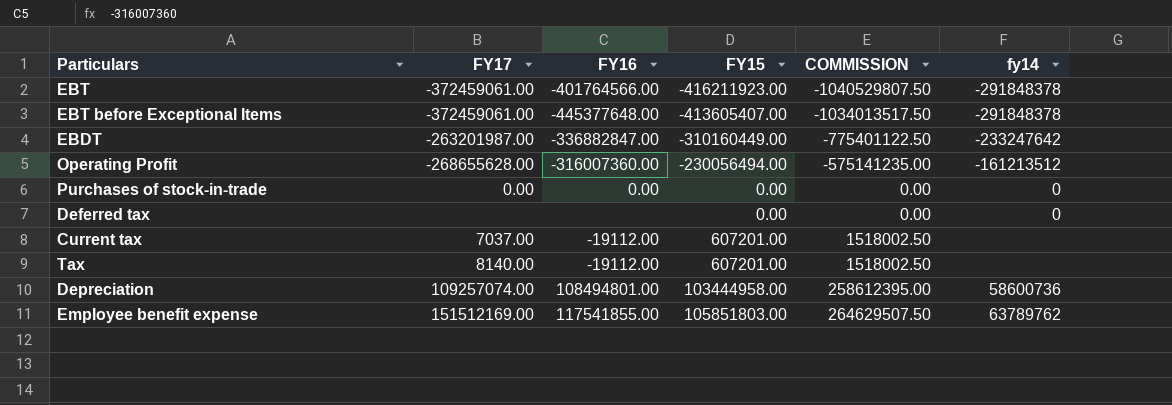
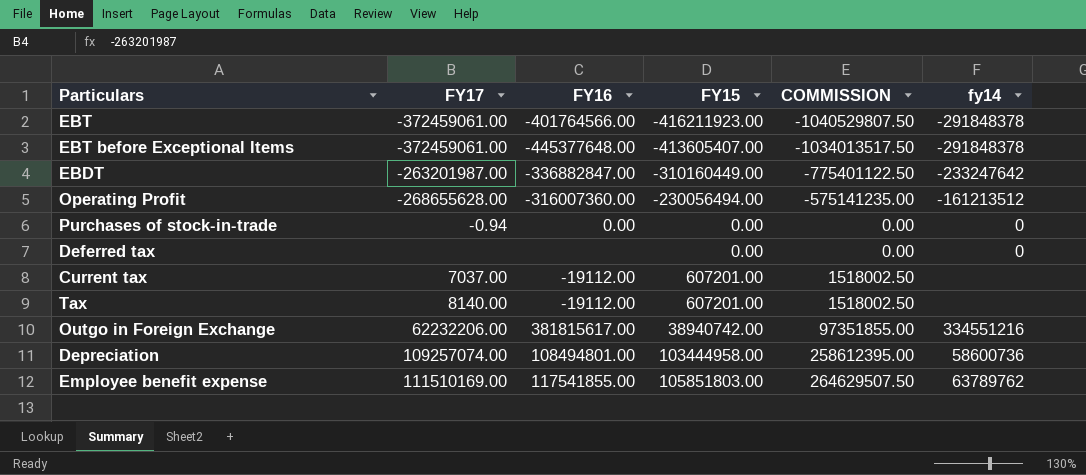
Purchases of stock-in-trade | FY17: 0.00 -> -0.94
row Outgo in Foreign Exchange: none -> 62232206.00 | 381815617.00 | 38940742.00 | 97351855.00 | 334551216
Employee benefit expense | FY17: 151512169.00 -> 111510169.00

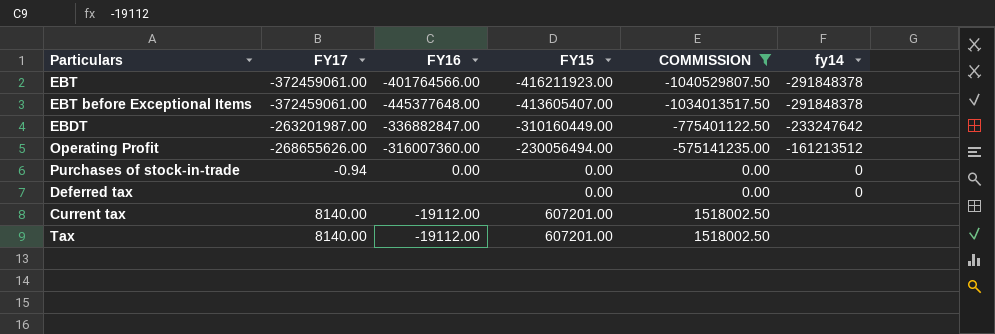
filter: none -> COMMISSION <= 1518002.50
Operating Profit | FY17: -268655628.00 -> -268655626.00
Current tax | FY17: 7037.00 -> 8140.00

